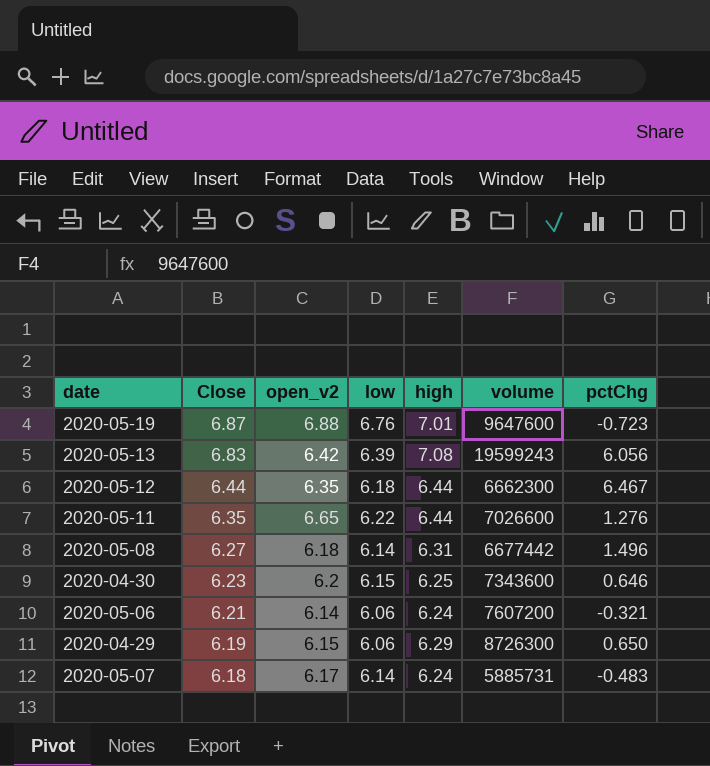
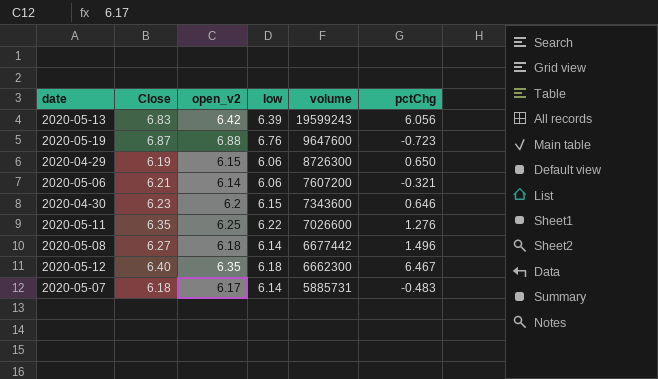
row order: Close descending -> volume descending
column high | position: 5 -> none
2020-05-11 | open_v2: 6.65 -> 6.25
2020-05-12 | Close: 6.44 -> 6.40

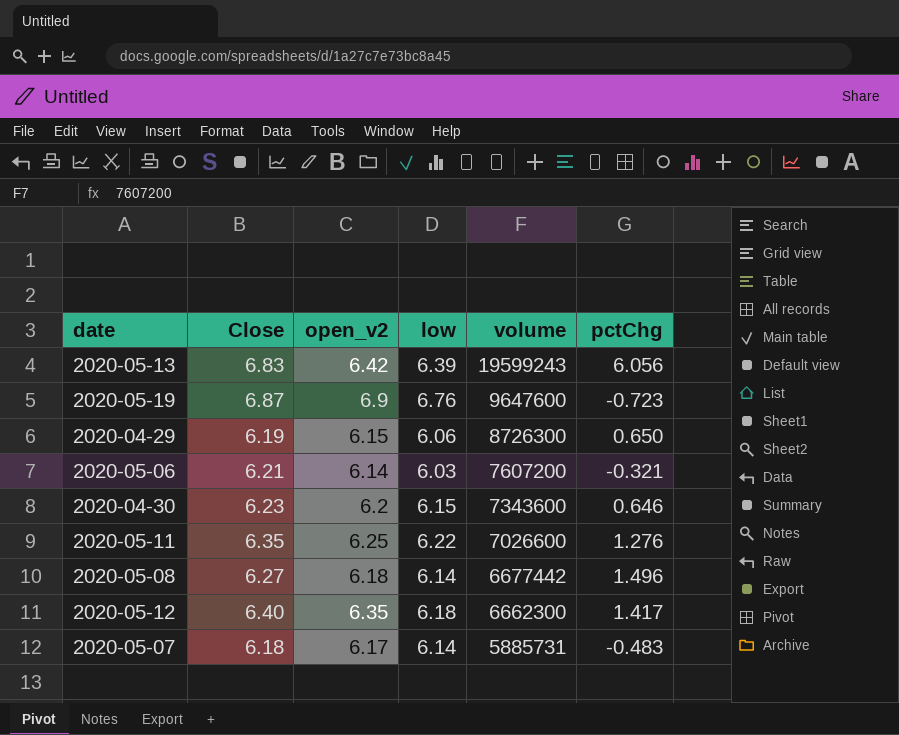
2020-05-19 | open_v2: 6.88 -> 6.9
2020-05-06 | low: 6.06 -> 6.03
2020-05-12 | pctChg: 6.467 -> 1.417

